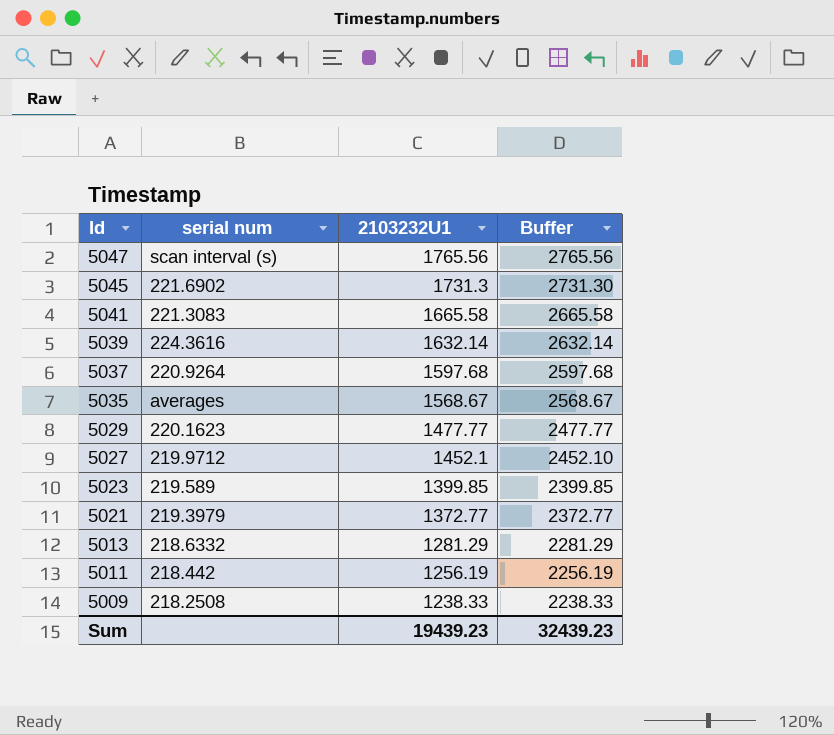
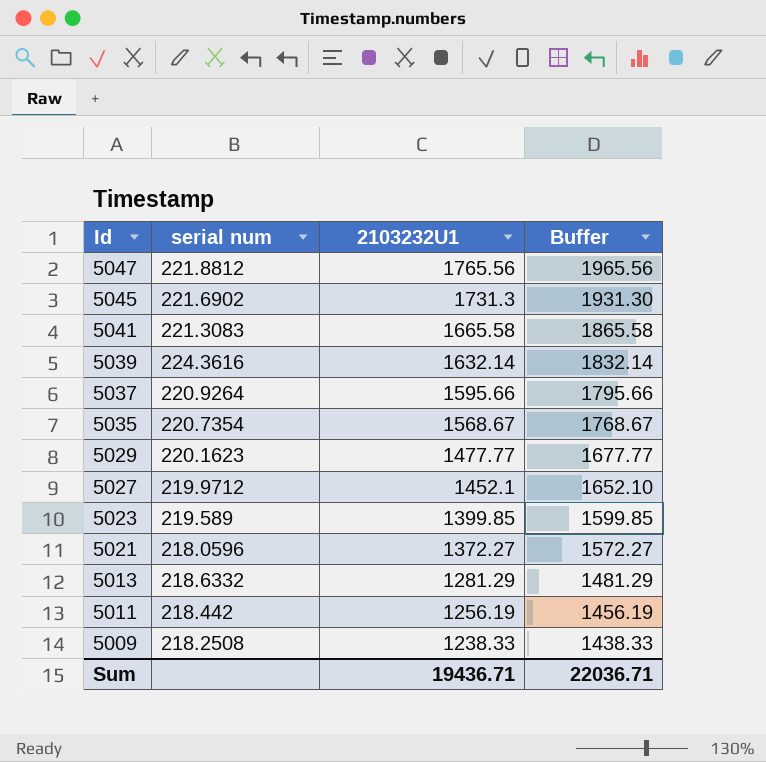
column Buffer | formula: [2103232U1] + 1000 -> [2103232U1] + 200
5047 | serial num: scan interval (s) -> 221.8812
5037 | 2103232U1: 1597.68 -> 1595.66
5035 | serial num: averages -> 220.7354
5021 | serial num: 219.3979 -> 218.0596
5021 | 2103232U1: 1372.77 -> 1372.27
Sum | 2103232U1: 19439.23 -> 19436.71
Sum | Buffer: 32439.23 -> 22036.71

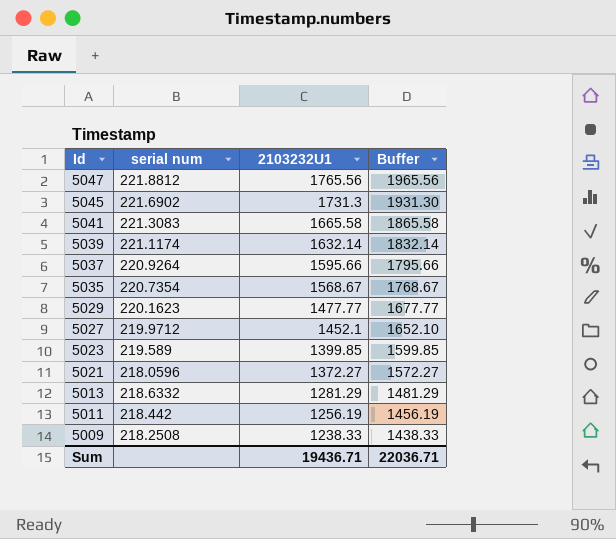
5039 | serial num: 224.3616 -> 221.1174

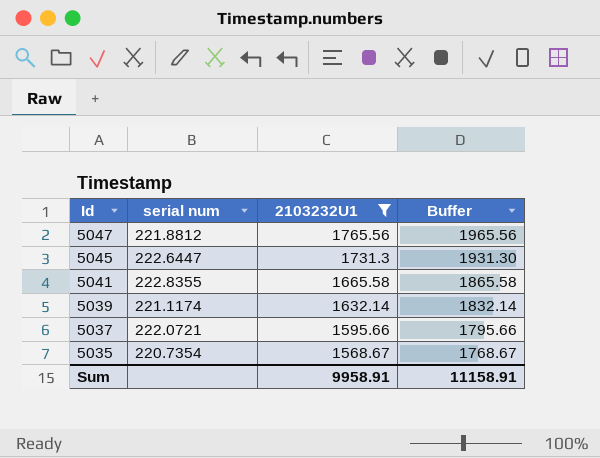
filter: none -> 2103232U1 >= 1568.67
5045 | serial num: 221.6902 -> 222.6447
5041 | serial num: 221.3083 -> 222.8355
5037 | serial num: 220.9264 -> 222.0721
Sum | 2103232U1: 19436.71 -> 9958.91
Sum | Buffer: 22036.71 -> 11158.91

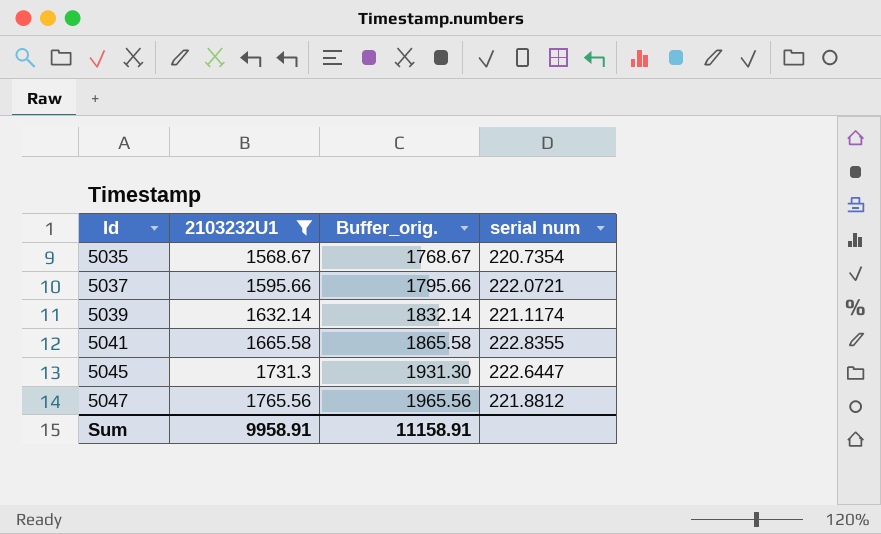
row order: Id descending -> Id ascending
column name: Buffer -> Buffer_orig.
column serial num | position: 2 -> 4

